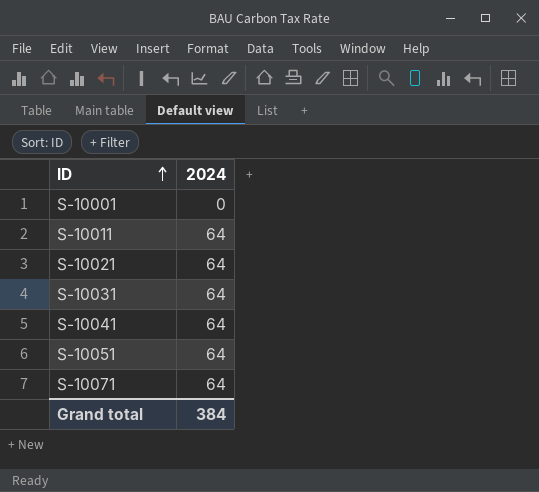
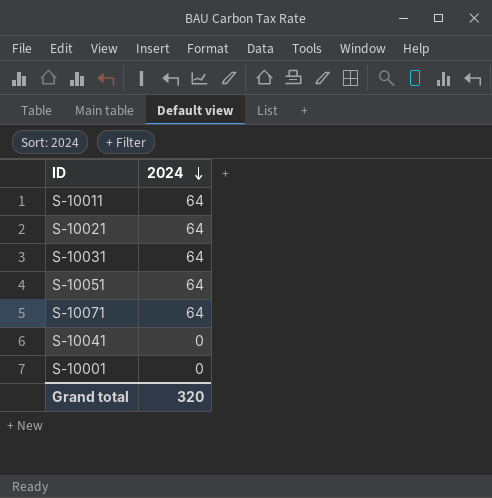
row order: ID ascending -> 2024 descending
S-10041 | 2024: 64 -> 0
Grand total | 2024: 384 -> 320

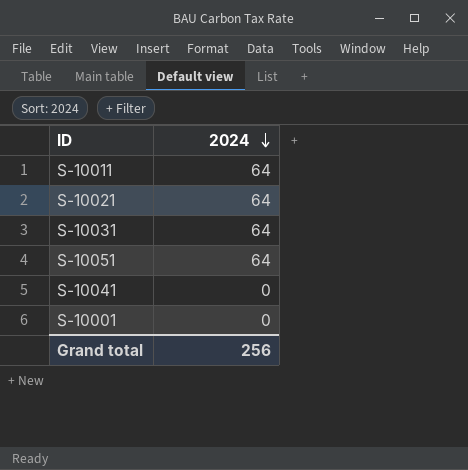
row S-10071: 64 -> none
Grand total | 2024: 320 -> 256

